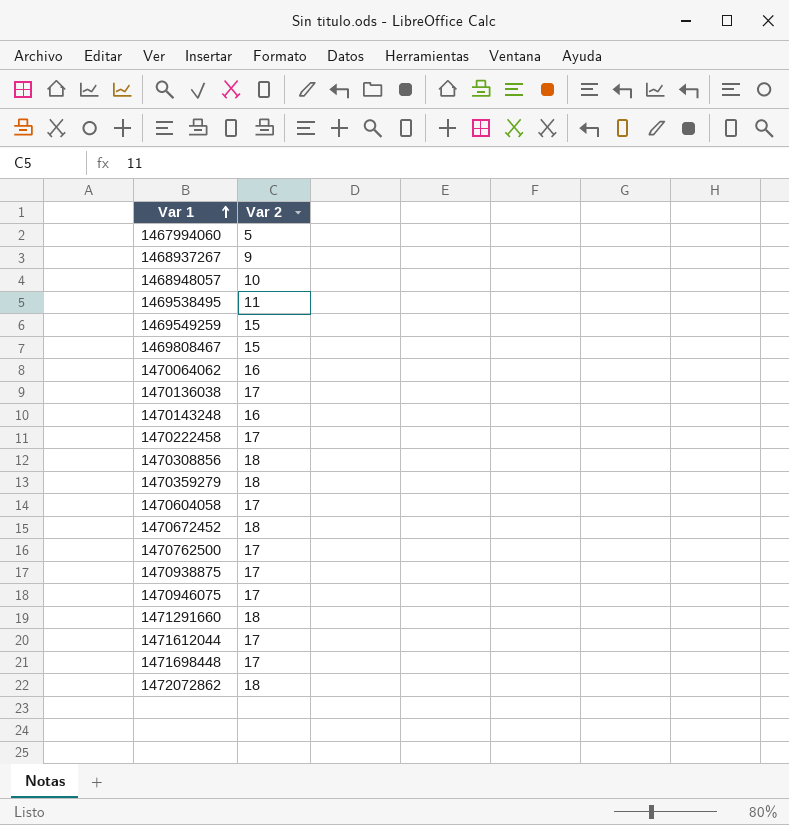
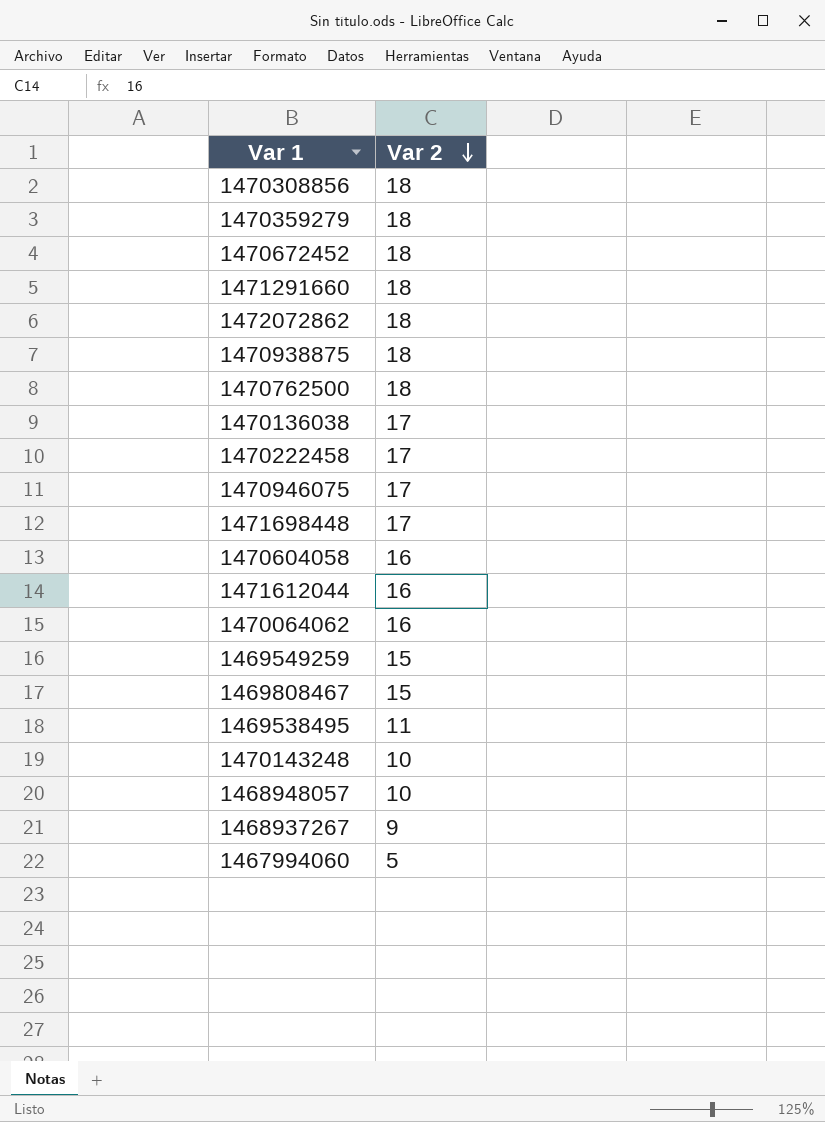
row order: Var 1 ascending -> Var 2 descending
1470938875 | Var 2: 17 -> 18
1470762500 | Var 2: 17 -> 18
1470604058 | Var 2: 17 -> 16
1471612044 | Var 2: 17 -> 16
1470143248 | Var 2: 16 -> 10

